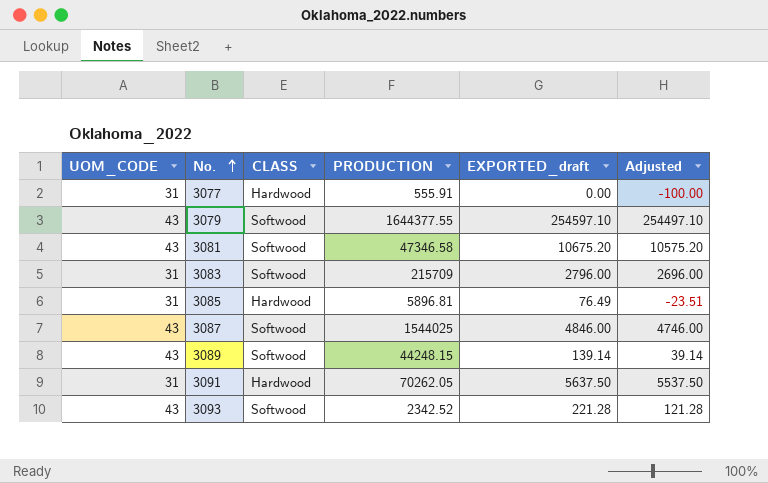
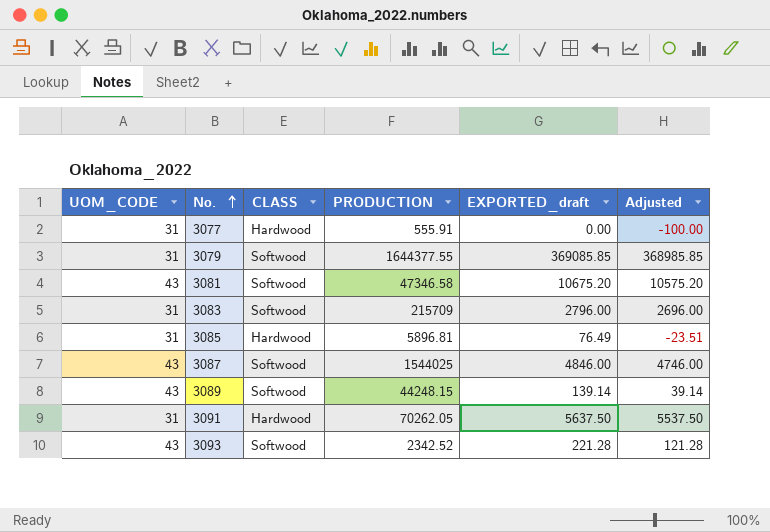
3079 | UOM_CODE: 43 -> 31
3079 | EXPORTED_draft: 254597.10 -> 369085.85
3079 | Adjusted: 254497.10 -> 368985.85

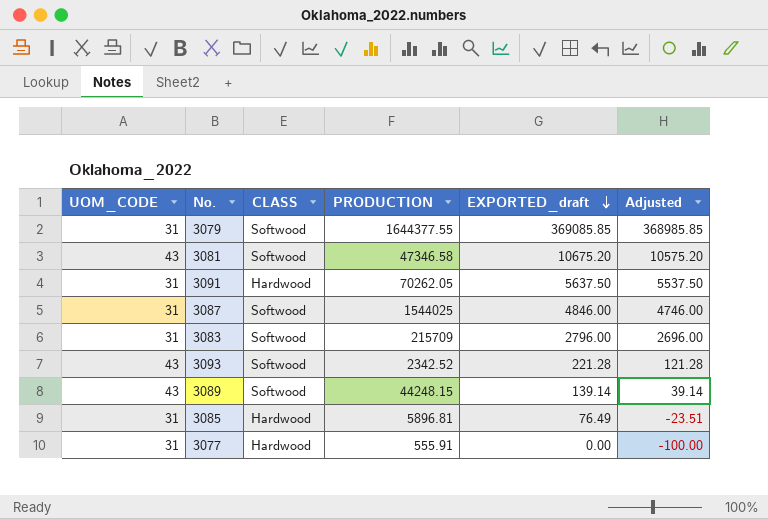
row order: No. ascending -> EXPORTED_draft descending
3087 | UOM_CODE: 43 -> 31

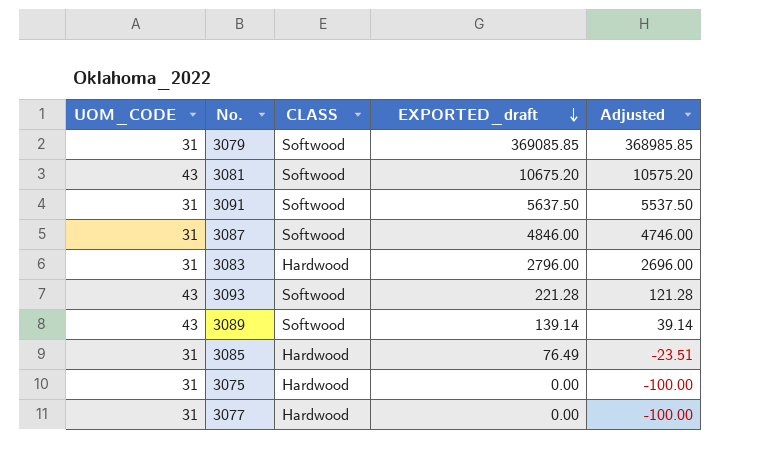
column PRODUCTION | position: 4 -> none
3091 | CLASS: Hardwood -> Softwood
3083 | CLASS: Softwood -> Hardwood
row 3075: none -> 31 | Hardwood | 0.00 | -100.00

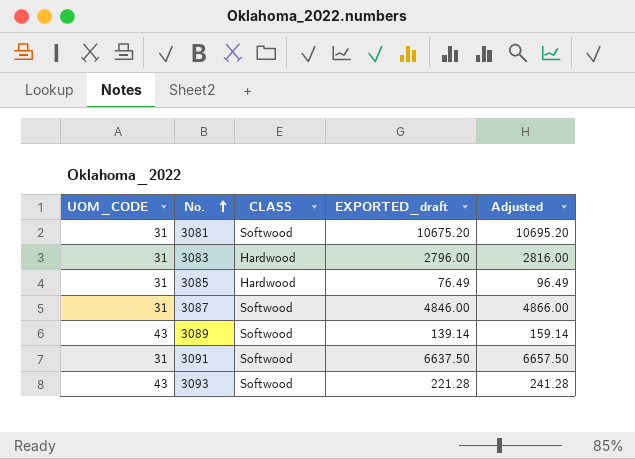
row order: EXPORTED_draft descending -> No. ascending
column Adjusted | formula: [EXPORTED_draft] - 100 -> [EXPORTED_draft] + 20
row 3079: 31 | Softwood | 369085.85 | 368985.85 -> none
row 3075: 31 | Hardwood | 0.00 | -100.00 -> none
row 3077: 31 | Hardwood | 0.00 | -100.00 -> none
3081 | UOM_CODE: 43 -> 31
3091 | EXPORTED_draft: 5637.50 -> 6637.50

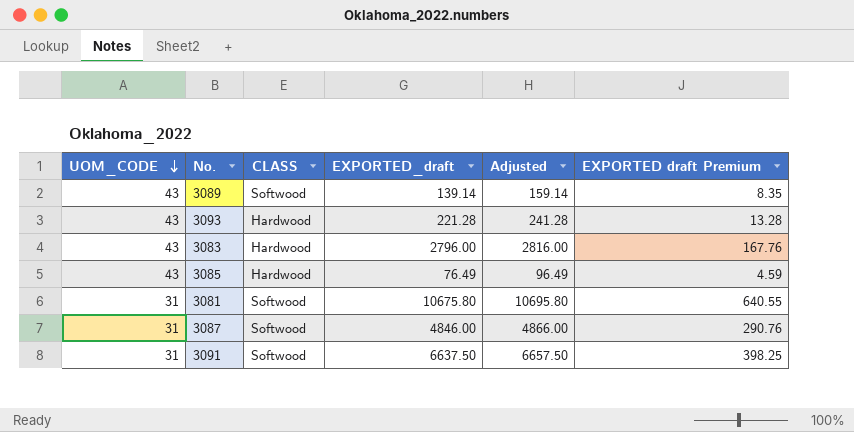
row order: No. ascending -> UOM_CODE descending
column EXPORTED draft Premium | formula: none -> [EXPORTED_draft] * 0.06
3093 | CLASS: Softwood -> Hardwood
3083 | UOM_CODE: 31 -> 43
3085 | UOM_CODE: 31 -> 43
3081 | EXPORTED_draft: 10675.20 -> 10675.80
3081 | Adjusted: 10695.20 -> 10695.80

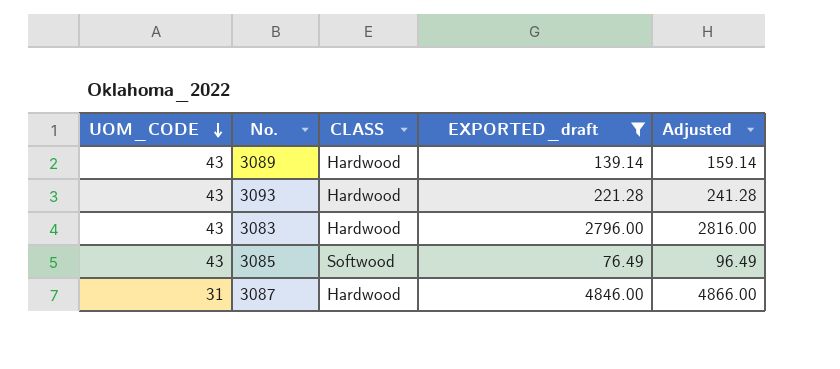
filter: none -> EXPORTED_draft <= 4846.00
column EXPORTED draft Premium | formula: [EXPORTED_draft] * 0.06 -> none
3089 | CLASS: Softwood -> Hardwood
3085 | CLASS: Hardwood -> Softwood
3087 | CLASS: Softwood -> Hardwood

